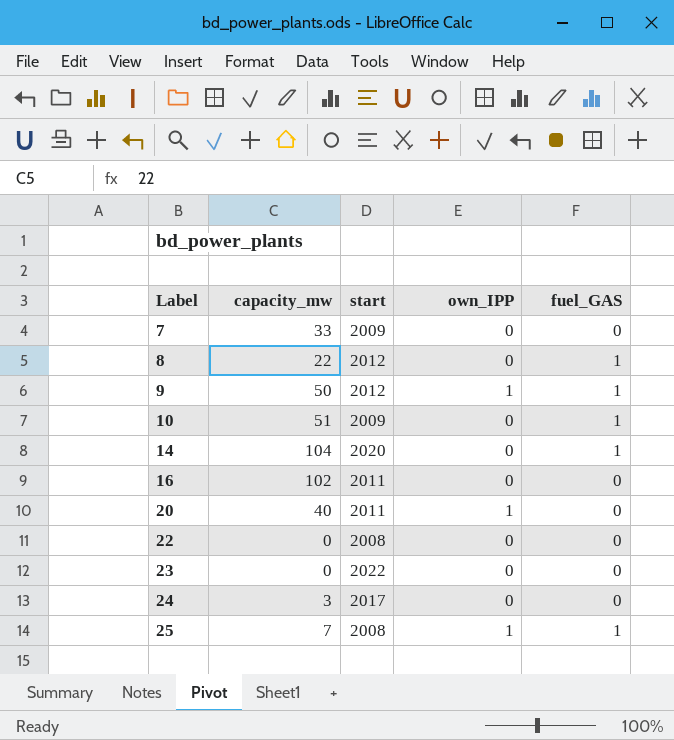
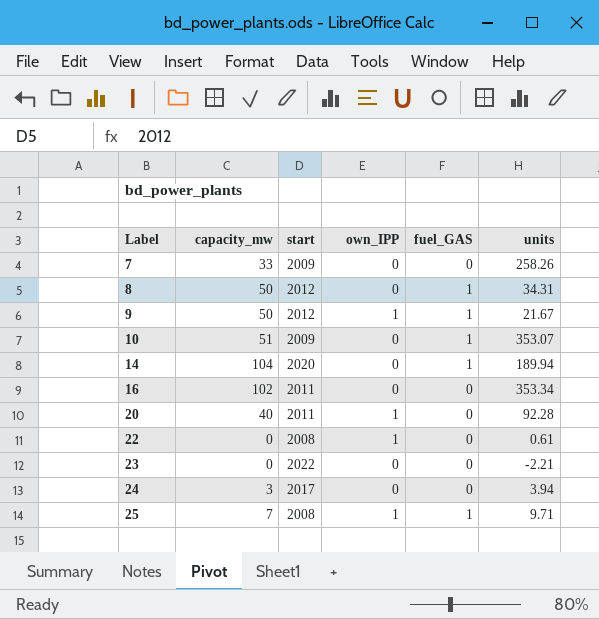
column units | position: none -> 6
8 | capacity_mw: 22 -> 50
22 | own_IPP: 0 -> 1

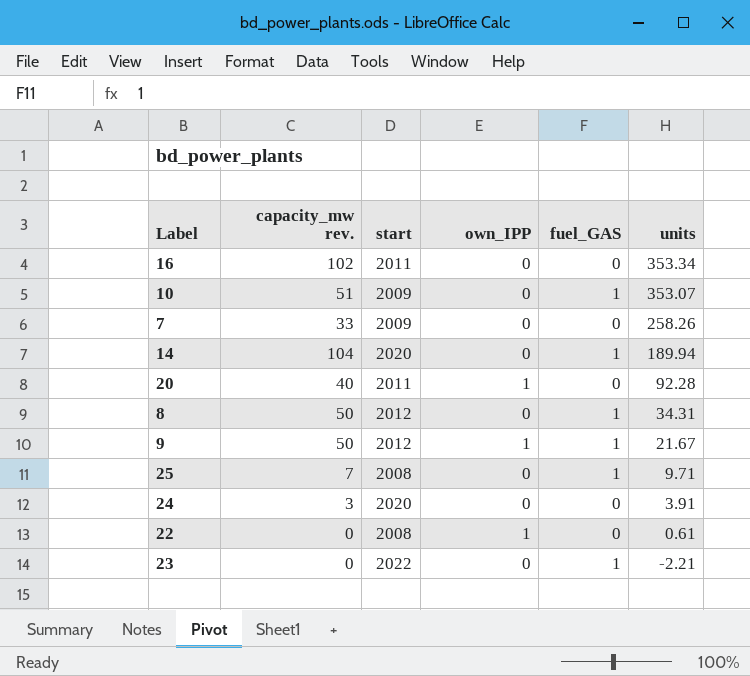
row order: Label ascending -> units descending
column name: capacity_mw -> capacity_mw rev.
25 | own_IPP: 1 -> 0
24 | start: 2017 -> 2020
24 | units: 3.94 -> 3.91
23 | fuel_GAS: 0 -> 1

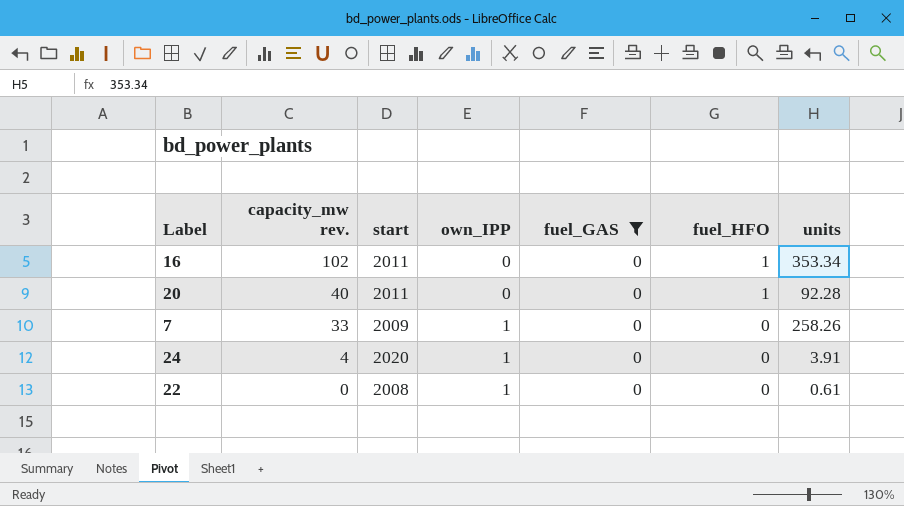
filter: none -> fuel_GAS = 0
row order: units descending -> capacity_mw rev. descending
column fuel_HFO | position: none -> 6
20 | own_IPP: 1 -> 0
7 | own_IPP: 0 -> 1
24 | capacity_mw rev.: 3 -> 4
24 | own_IPP: 0 -> 1

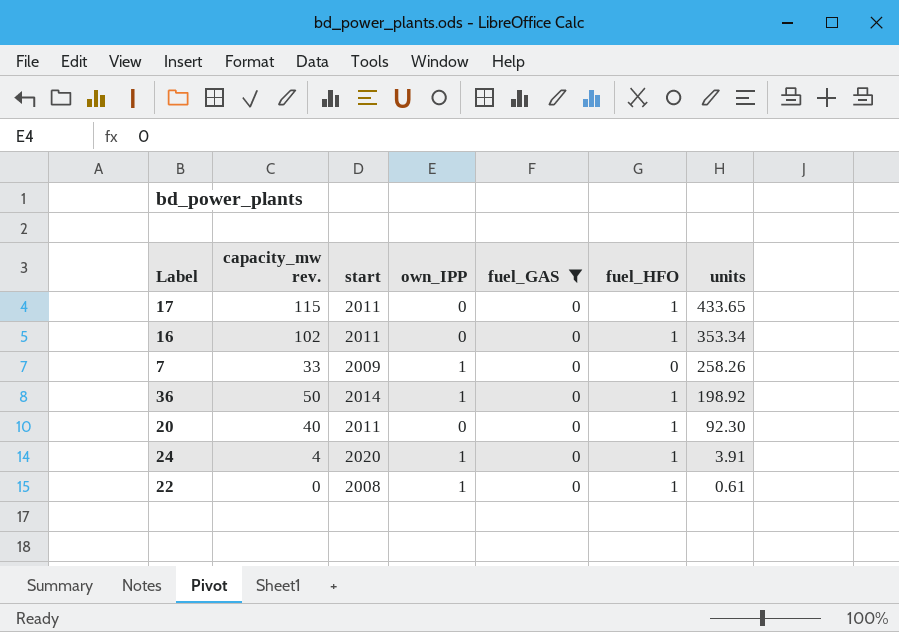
row order: capacity_mw rev. descending -> units descending
row 17: none -> 115 | 2011 | 0 | 0 | 1 | 433.65
row 36: none -> 50 | 2014 | 1 | 0 | 1 | 198.92
20 | units: 92.28 -> 92.30
24 | fuel_HFO: 0 -> 1
22 | fuel_HFO: 0 -> 1

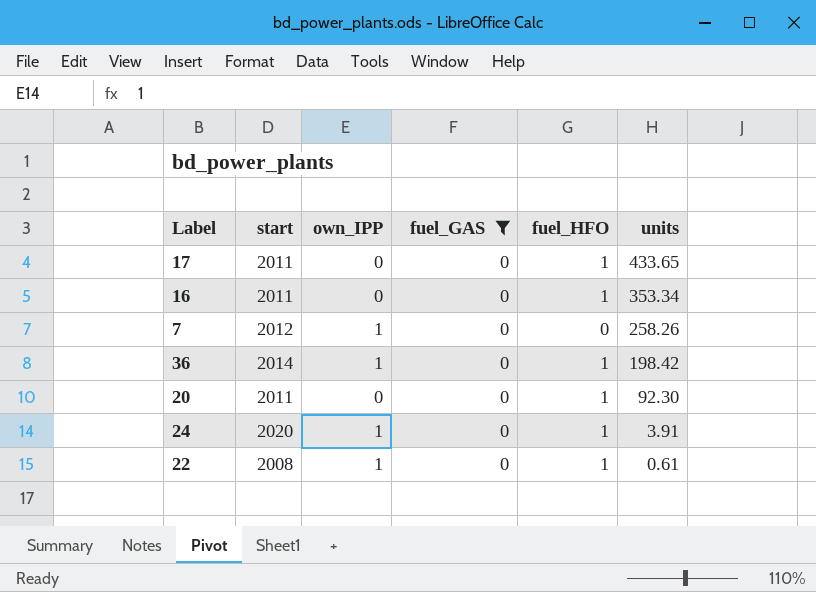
column capacity_mw rev. | position: 2 -> none
7 | start: 2009 -> 2012
36 | units: 198.92 -> 198.42

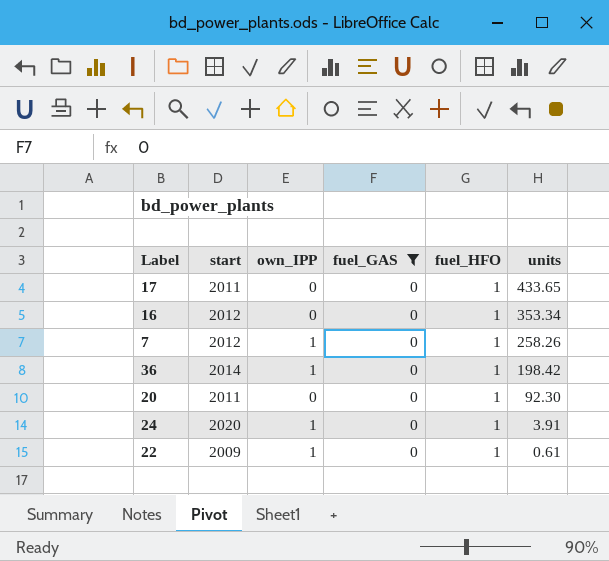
16 | start: 2011 -> 2012
7 | fuel_HFO: 0 -> 1
22 | start: 2008 -> 2009

